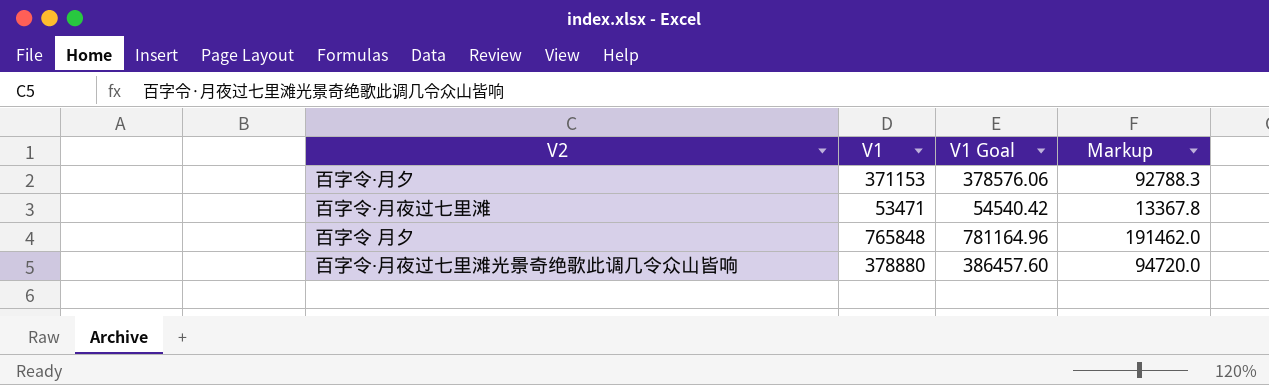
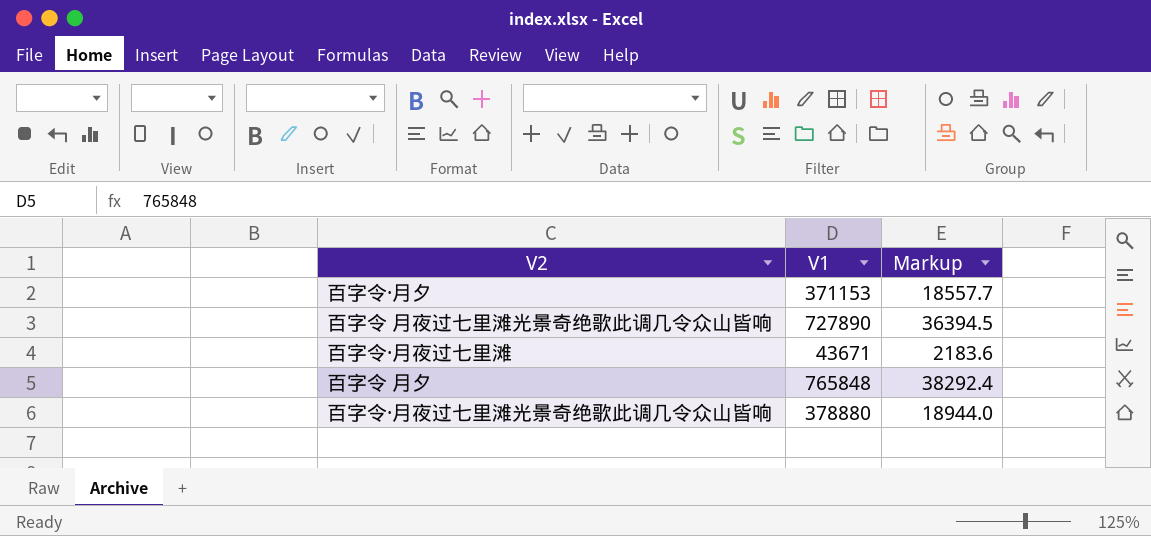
column V1 Goal | formula: [V1] * 1.02 -> none
column Markup | formula: [V1] * 0.25 -> [V1] * 0.05
row 百字令 月夜过七里滩光景奇绝歌此调几令众山皆响: none -> 727890 | 36394.5
百字令·月夜过七里滩 | V1: 53471 -> 43671

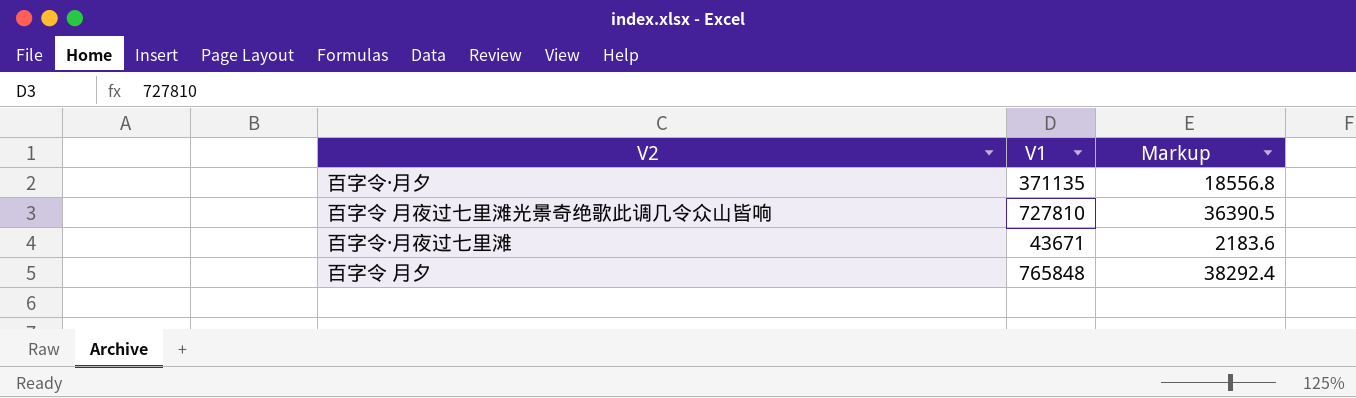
row 百字令·月夜过七里滩光景奇绝歌此调几令众山皆响: 378880 | 18944.0 -> none
百字令·月夕 | V1: 371153 -> 371135
百字令·月夕 | Markup: 18557.7 -> 18556.8
百字令 月夜过七里滩光景奇绝歌此调几令众山皆响 | V1: 727890 -> 727810
百字令 月夜过七里滩光景奇绝歌此调几令众山皆响 | Markup: 36394.5 -> 36390.5

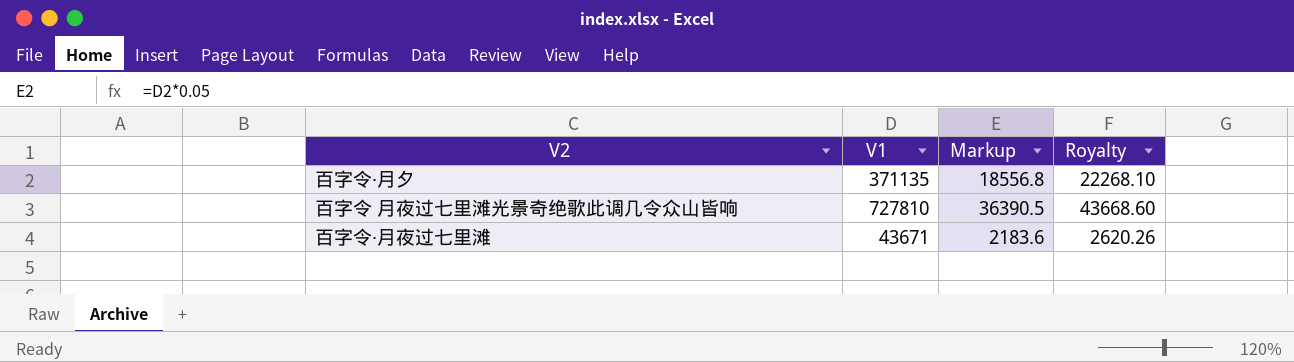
column Royalty | formula: none -> [V1] * 0.06
row 百字令 月夕: 765848 | 38292.4 -> none

